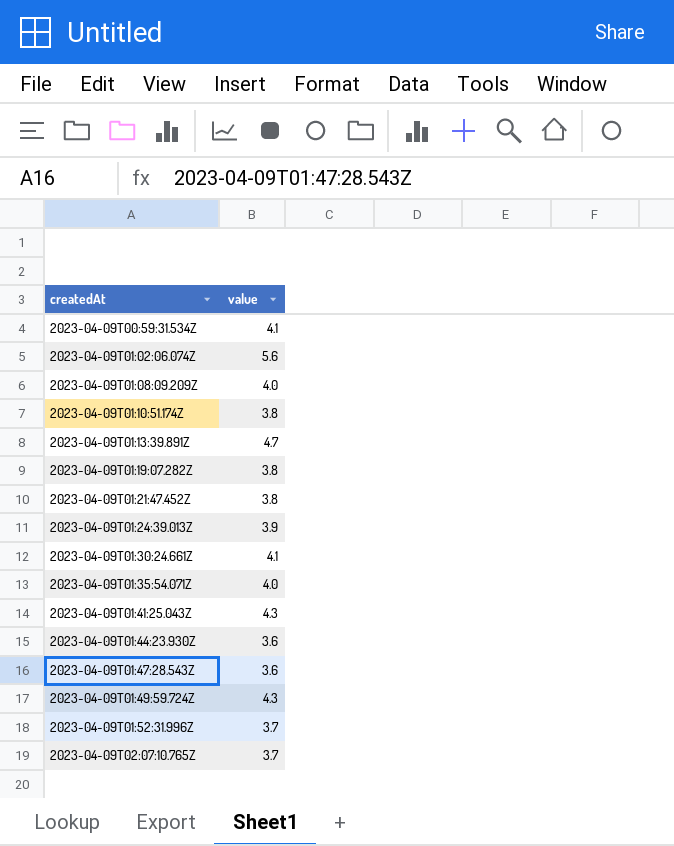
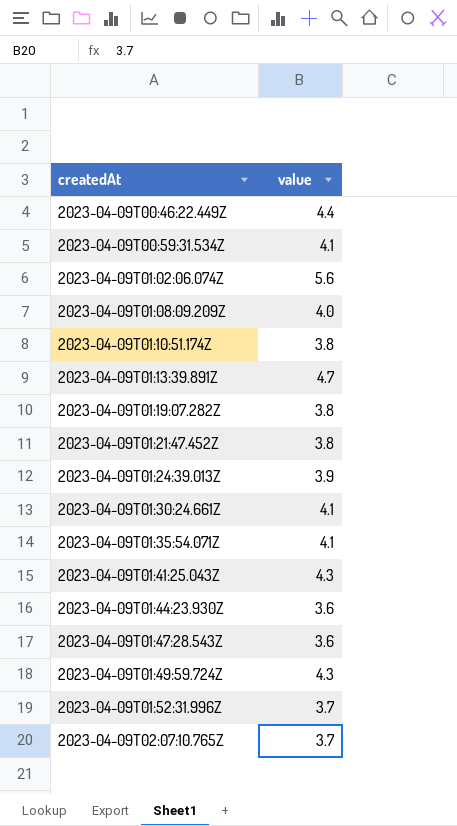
row 2023-04-09T00:46:22.449Z: none -> 4.4
2023-04-09T01:35:54.071Z | value: 4.0 -> 4.1

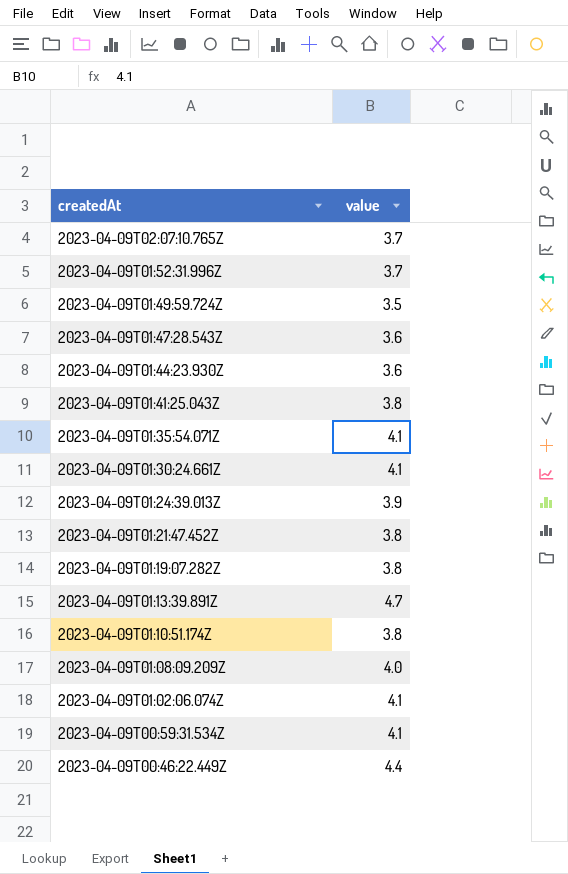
row order: createdAt ascending -> createdAt descending
2023-04-09T01:49:59.724Z | value: 4.3 -> 3.5
2023-04-09T01:41:25.043Z | value: 4.3 -> 3.8
2023-04-09T01:02:06.074Z | value: 5.6 -> 4.1

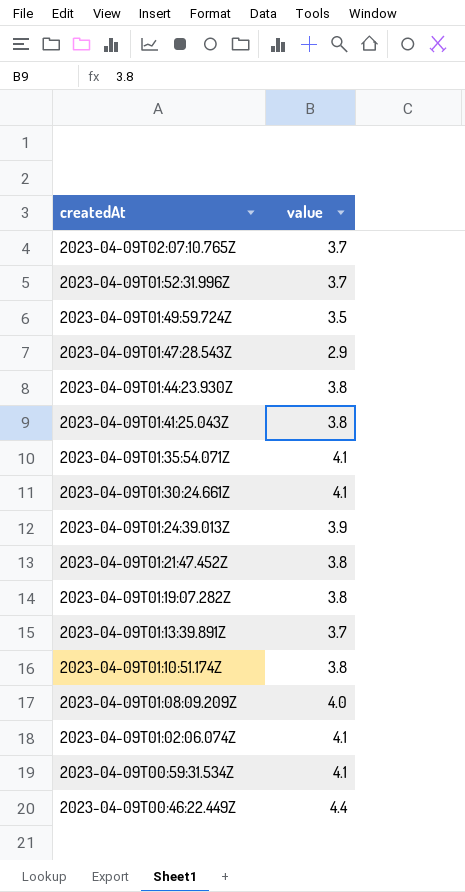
2023-04-09T01:47:28.543Z | value: 3.6 -> 2.9
2023-04-09T01:44:23.930Z | value: 3.6 -> 3.8
2023-04-09T01:13:39.891Z | value: 4.7 -> 3.7

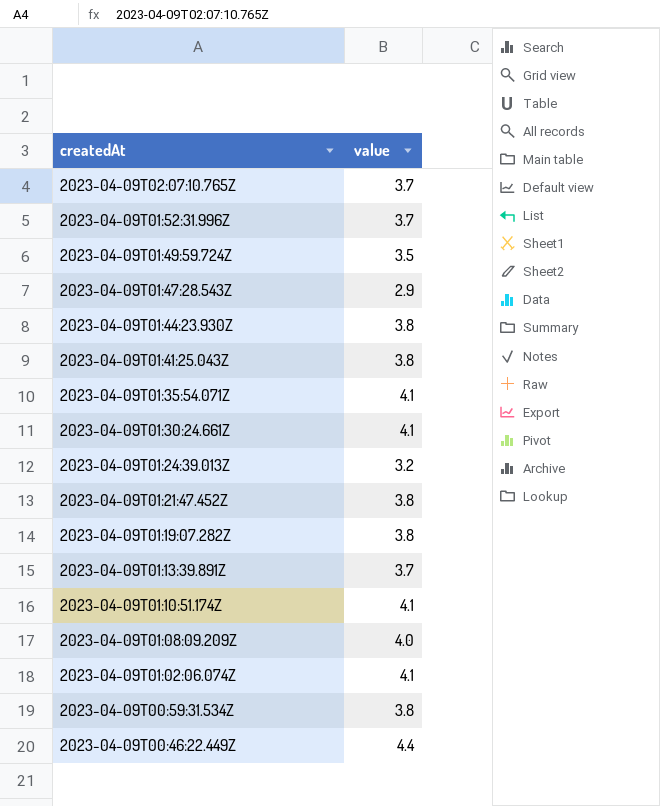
2023-04-09T01:24:39.013Z | value: 3.9 -> 3.2
2023-04-09T01:10:51.174Z | value: 3.8 -> 4.1
2023-04-09T00:59:31.534Z | value: 4.1 -> 3.8

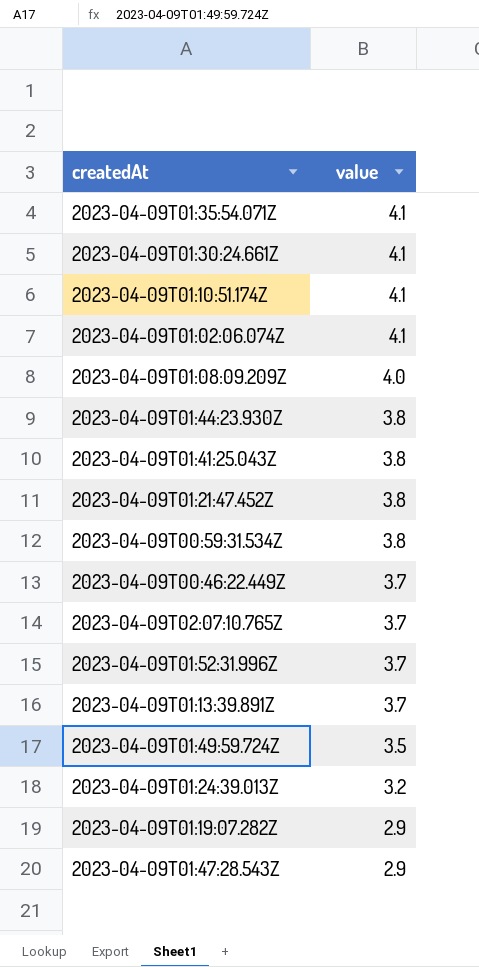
row order: createdAt descending -> value descending
2023-04-09T00:46:22.449Z | value: 4.4 -> 3.7
2023-04-09T01:19:07.282Z | value: 3.8 -> 2.9

